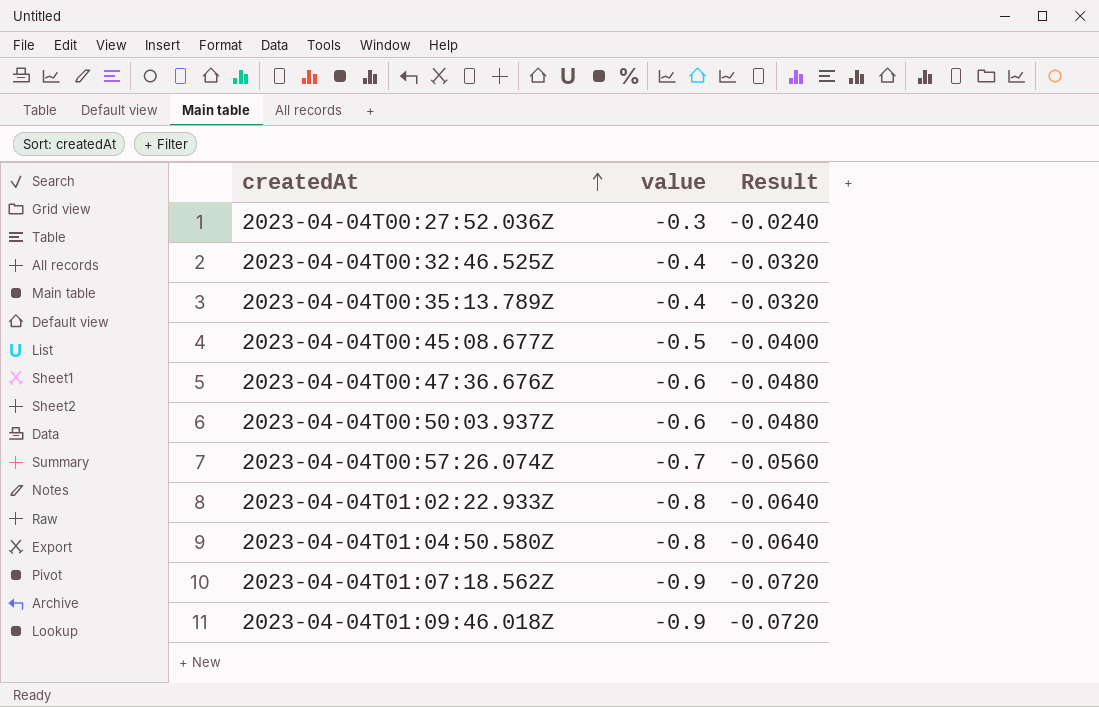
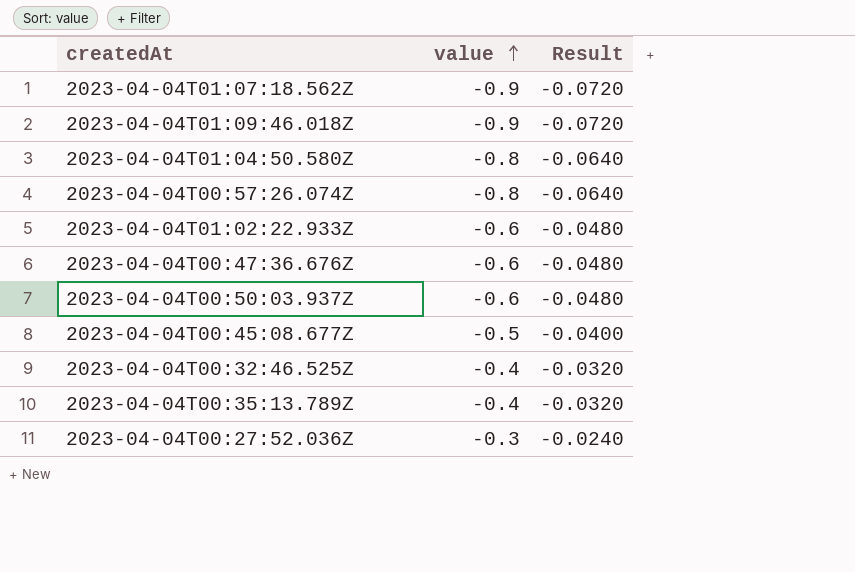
row order: createdAt ascending -> value ascending
2023-04-04T00:57:26.074Z | value: -0.7 -> -0.8
2023-04-04T00:57:26.074Z | Result: -0.0560 -> -0.0640
2023-04-04T01:02:22.933Z | value: -0.8 -> -0.6
2023-04-04T01:02:22.933Z | Result: -0.0640 -> -0.0480

